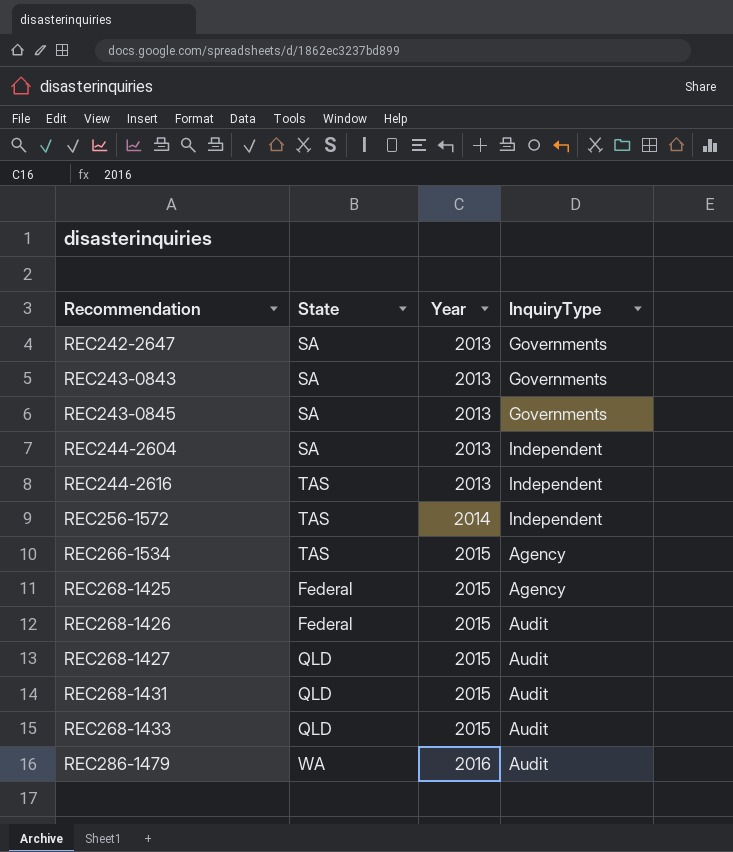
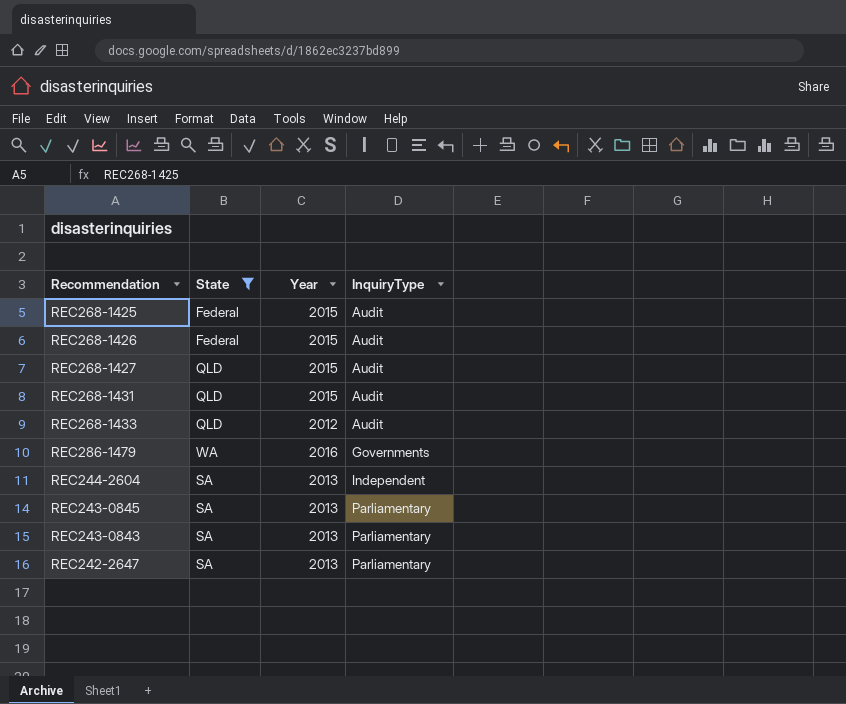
filter: none -> State != TAS
row order: Recommendation ascending -> InquiryType ascending
REC268-1425 | InquiryType: Agency -> Audit
REC268-1433 | Year: 2015 -> 2012
REC286-1479 | InquiryType: Audit -> Governments
REC243-0845 | InquiryType: Governments -> Parliamentary
REC243-0843 | InquiryType: Governments -> Parliamentary
REC242-2647 | InquiryType: Governments -> Parliamentary

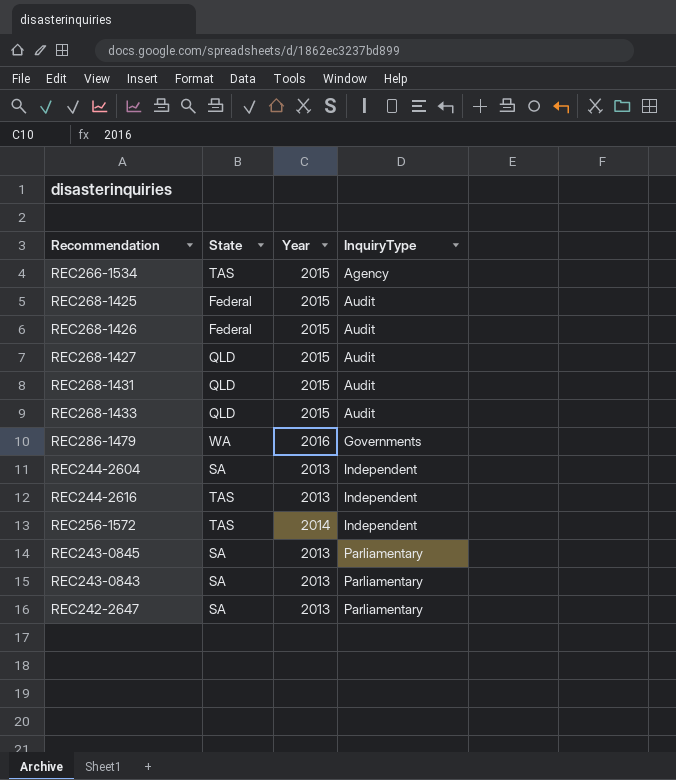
filter: State != TAS -> none
REC268-1433 | Year: 2012 -> 2015

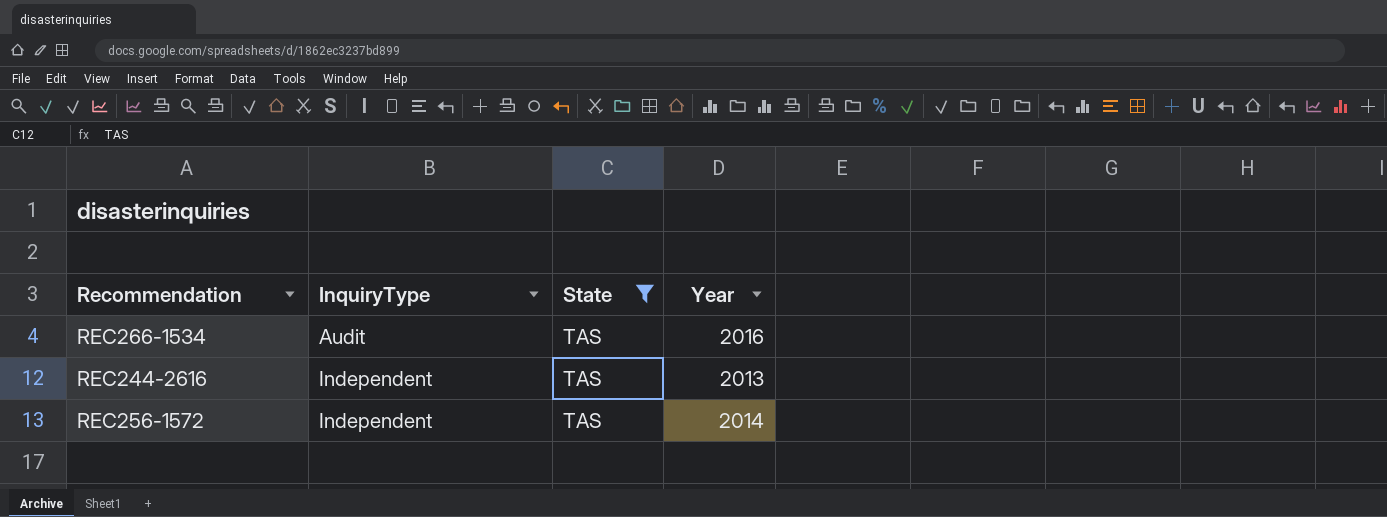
filter: none -> State = TAS
column InquiryType | position: 4 -> 2
REC266-1534 | InquiryType: Agency -> Audit
REC266-1534 | Year: 2015 -> 2016

